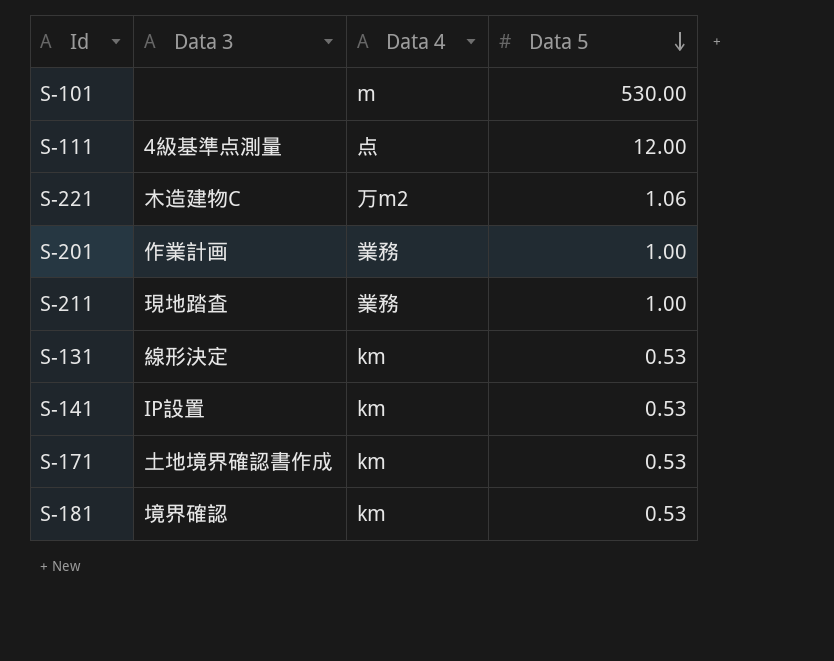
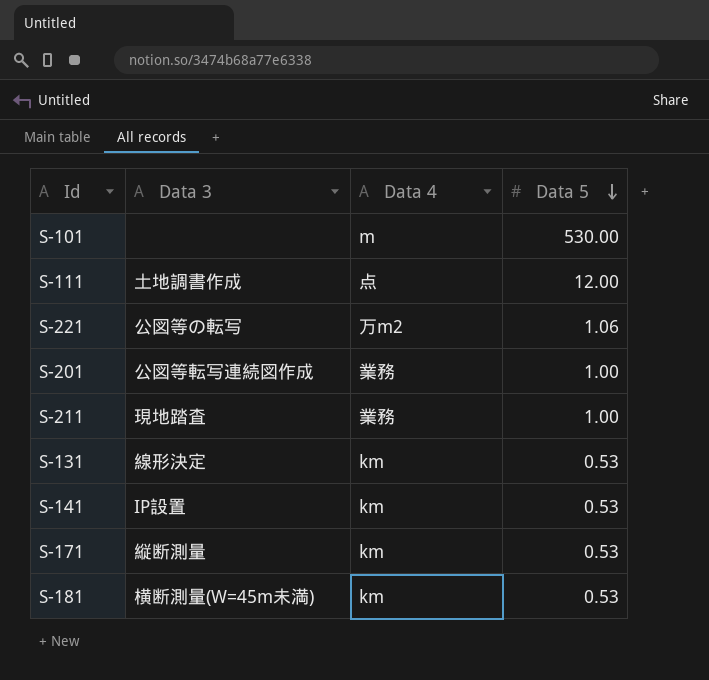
S-111 | Data 3: 4級基準点測量 -> 土地調書作成
S-221 | Data 3: 木造建物C -> 公図等の転写
S-201 | Data 3: 作業計画 -> 公図等転写連続図作成
S-171 | Data 3: 土地境界確認書作成 -> 縦断測量
S-181 | Data 3: 境界確認 -> 横断測量(W=45m未満)

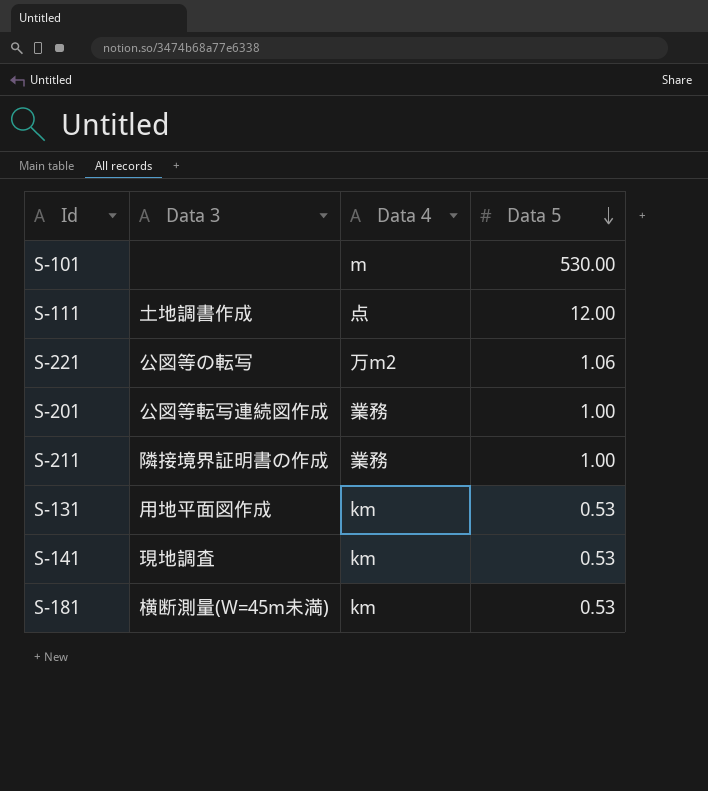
row S-171: 縦断測量 | km | 0.53 -> none
S-211 | Data 3: 現地踏査 -> 隣接境界証明書の作成
S-131 | Data 3: 線形決定 -> 用地平面図作成
S-141 | Data 3: IP設置 -> 現地調査

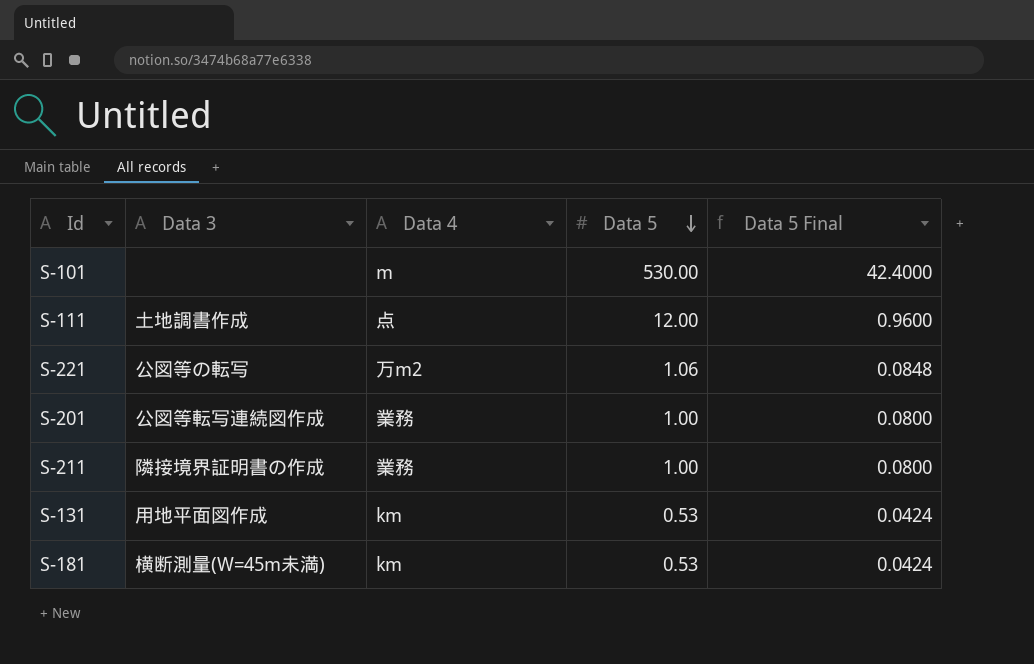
column Data 5 Final | formula: none -> [Data 5] * 0.08
row S-141: 現地調査 | km | 0.53 -> none

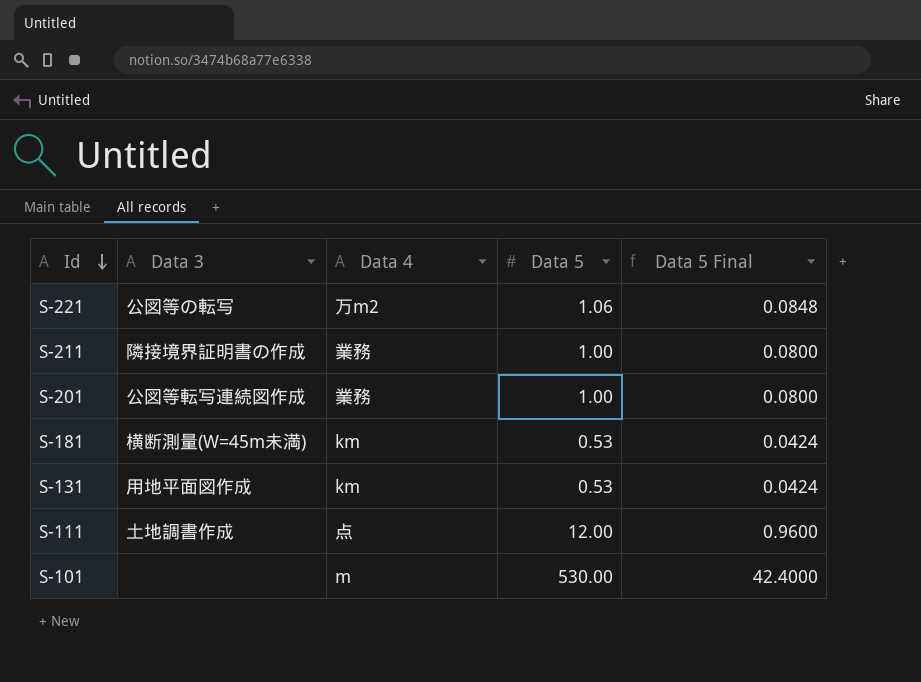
row order: Data 5 descending -> Id descending

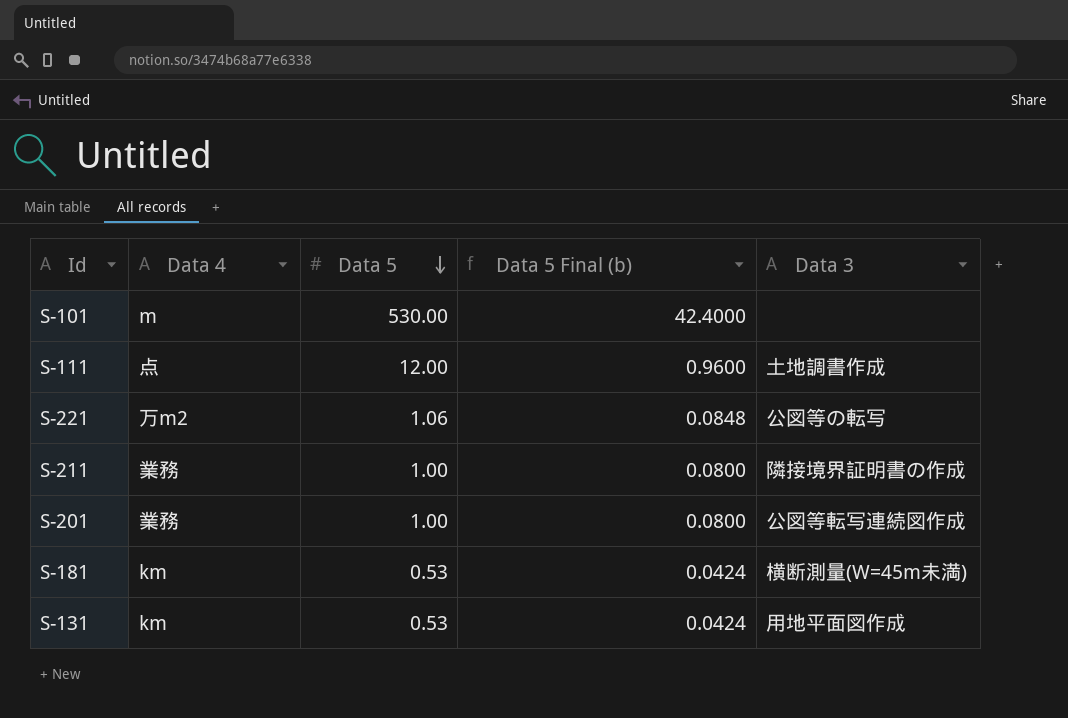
row order: Id descending -> Data 5 descending
column name: Data 5 Final -> Data 5 Final (b)
column Data 3 | position: 2 -> 5

